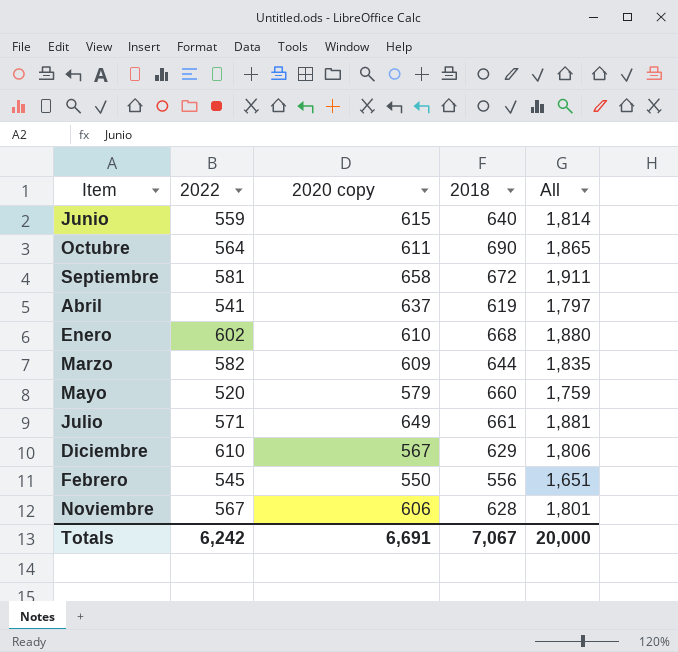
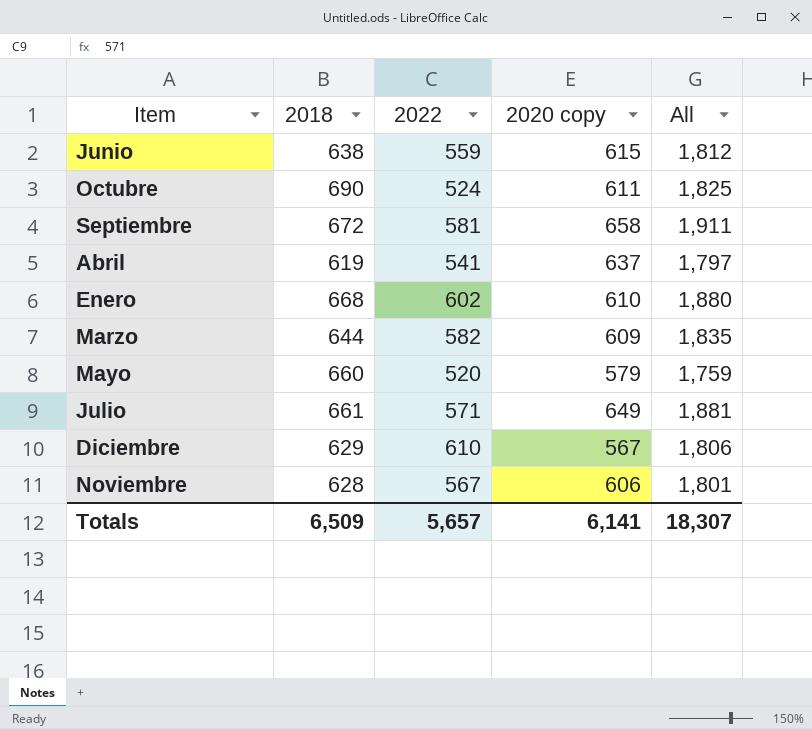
column 2018 | position: 4 -> 2
row Febrero: 545 | 550 | 556 | 1,651 -> none
Junio | 2018: 640 -> 638
Junio | All: 1,814 -> 1,812
Octubre | 2022: 564 -> 524
Octubre | All: 1,865 -> 1,825
Totals | 2018: 7,067 -> 6,509
Totals | 2022: 6,242 -> 5,657
Totals | 2020 copy: 6,691 -> 6,141
Totals | All: 20,000 -> 18,307

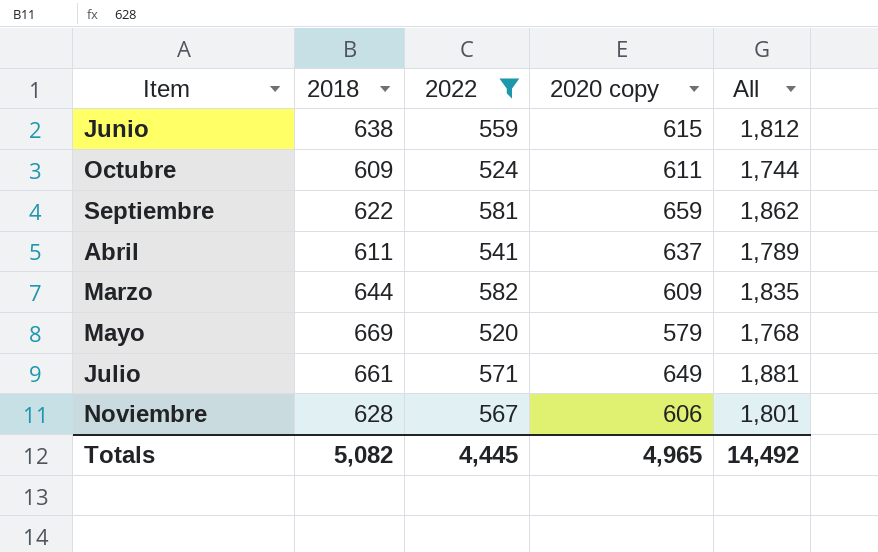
filter: none -> 2022 <= 582
Octubre | 2018: 690 -> 609
Octubre | All: 1,825 -> 1,744
Septiembre | 2018: 672 -> 622
Septiembre | 2020 copy: 658 -> 659
Septiembre | All: 1,911 -> 1,862
Abril | 2018: 619 -> 611
Abril | All: 1,797 -> 1,789
Mayo | 2018: 660 -> 669
Mayo | All: 1,759 -> 1,768
Totals | 2018: 6,509 -> 5,082
Totals | 2022: 5,657 -> 4,445
Totals | 2020 copy: 6,141 -> 4,965
Totals | All: 18,307 -> 14,492

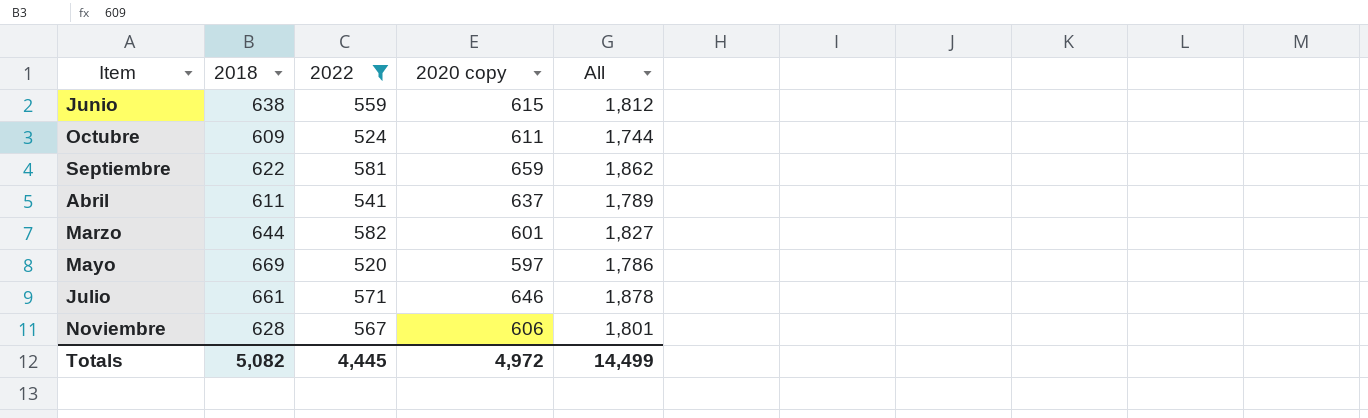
Marzo | 2020 copy: 609 -> 601
Marzo | All: 1,835 -> 1,827
Mayo | 2020 copy: 579 -> 597
Mayo | All: 1,768 -> 1,786
Julio | 2020 copy: 649 -> 646
Julio | All: 1,881 -> 1,878
Totals | 2020 copy: 4,965 -> 4,972
Totals | All: 14,492 -> 14,499

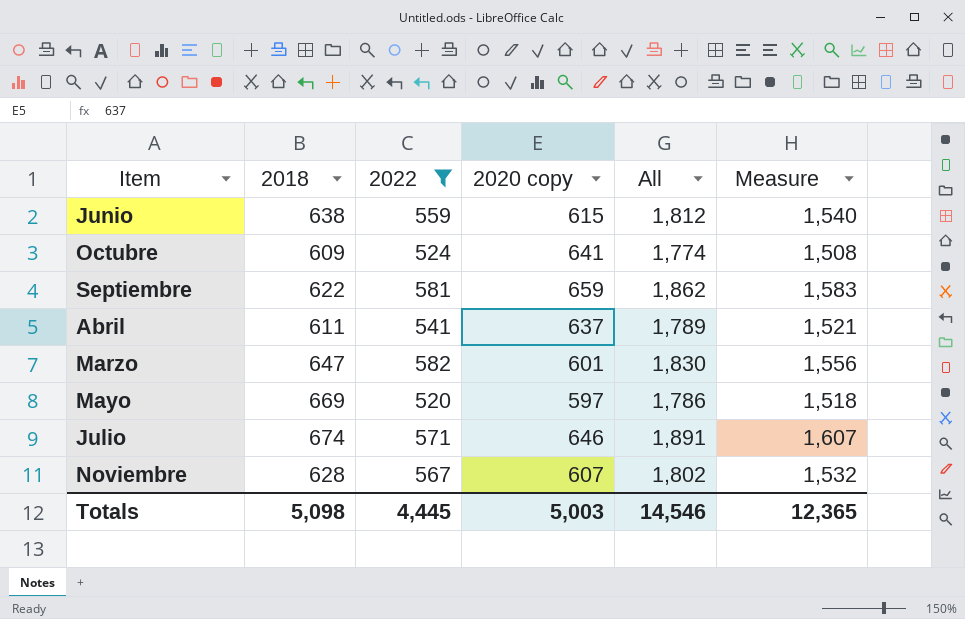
column Measure | formula: none -> [All] * 0.85
Octubre | 2020 copy: 611 -> 641
Octubre | All: 1,744 -> 1,774
Marzo | 2018: 644 -> 647
Marzo | All: 1,827 -> 1,830
Julio | 2018: 661 -> 674
Julio | All: 1,878 -> 1,891
Noviembre | 2020 copy: 606 -> 607
Noviembre | All: 1,801 -> 1,802
Totals | 2018: 5,082 -> 5,098
Totals | 2020 copy: 4,972 -> 5,003
Totals | All: 14,499 -> 14,546

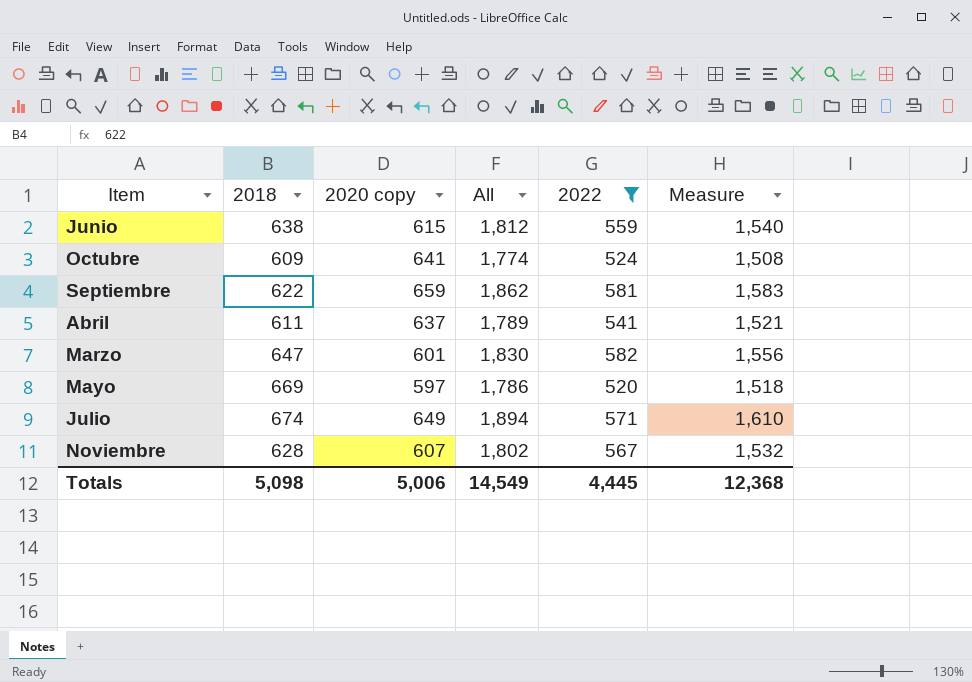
column 2022 | position: 3 -> 5
Julio | 2020 copy: 646 -> 649
Julio | All: 1,891 -> 1,894
Julio | Measure: 1,607 -> 1,610
Totals | 2020 copy: 5,003 -> 5,006
Totals | All: 14,546 -> 14,549
Totals | Measure: 12,365 -> 12,368

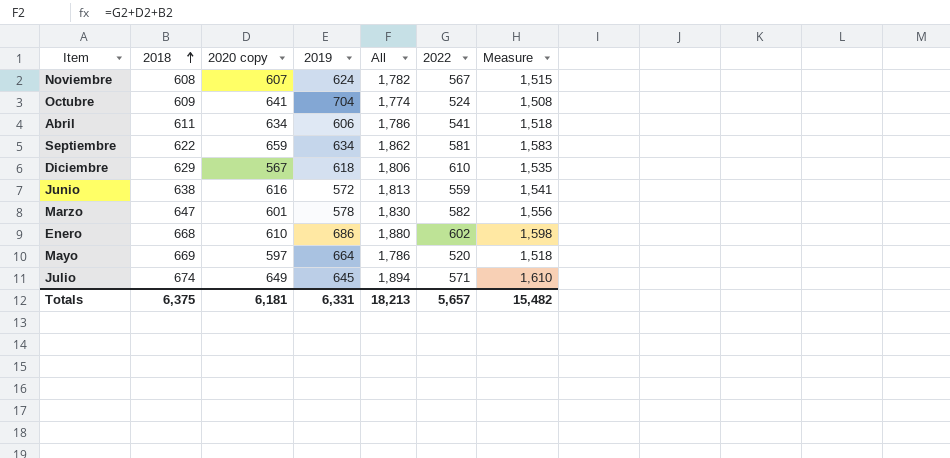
filter: 2022 <= 582 -> none
row order: none -> 2018 ascending
column 2019 | position: none -> 4
Noviembre | 2018: 628 -> 608
Noviembre | All: 1,802 -> 1,782
Noviembre | Measure: 1,532 -> 1,515
Abril | 2020 copy: 637 -> 634
Abril | All: 1,789 -> 1,786
Abril | Measure: 1,521 -> 1,518
Junio | 2020 copy: 615 -> 616
Junio | All: 1,812 -> 1,813
Junio | Measure: 1,540 -> 1,541
Totals | 2018: 5,098 -> 6,375
Totals | 2020 copy: 5,006 -> 6,181
Totals | All: 14,549 -> 18,213
Totals | 2022: 4,445 -> 5,657
Totals | Measure: 12,368 -> 15,482

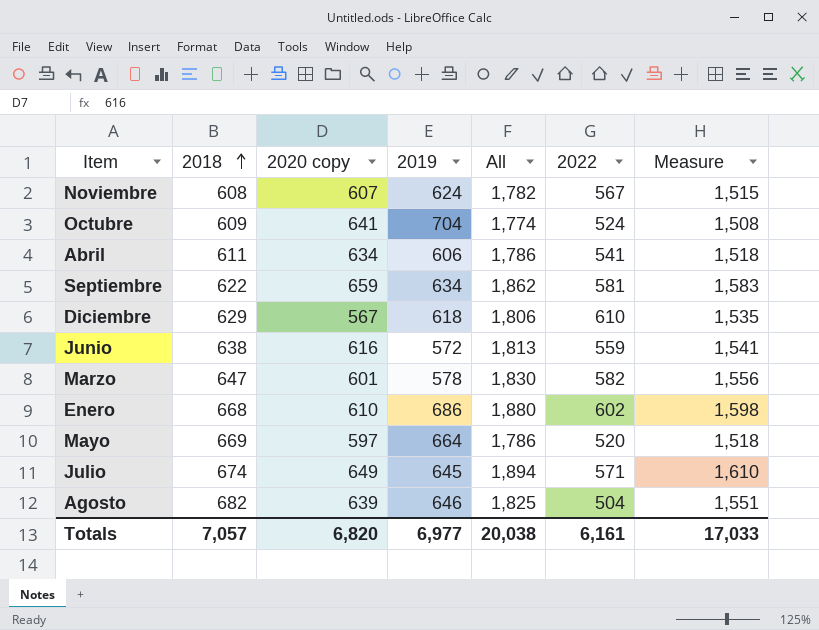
row Agosto: none -> 682 | 639 | 646 | 1,825 | 504 | 1,551
Totals | 2018: 6,375 -> 7,057
Totals | 2020 copy: 6,181 -> 6,820
Totals | 2019: 6,331 -> 6,977
Totals | All: 18,213 -> 20,038
Totals | 2022: 5,657 -> 6,161
Totals | Measure: 15,482 -> 17,033

